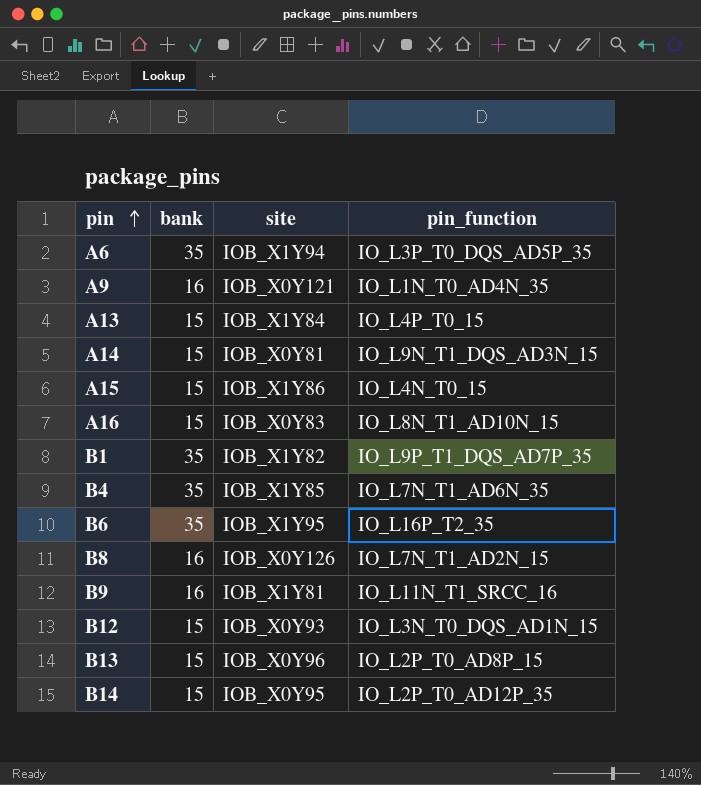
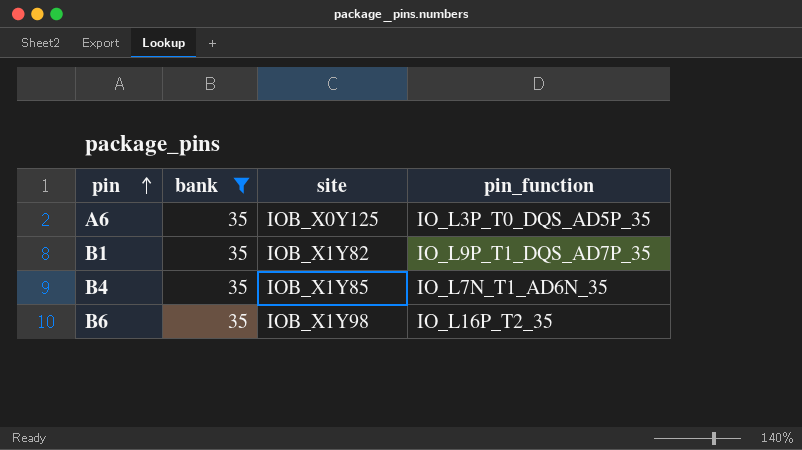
filter: none -> bank = 35
A6 | site: IOB_X1Y94 -> IOB_X0Y125
B6 | site: IOB_X1Y95 -> IOB_X1Y98

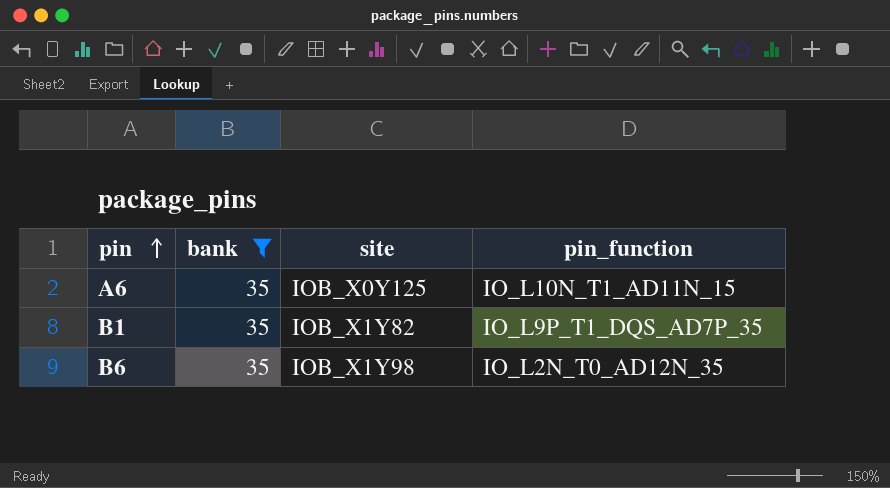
row B4: 35 | IOB_X1Y85 | IO_L7N_T1_AD6N_35 -> none
A6 | pin_function: IO_L3P_T0_DQS_AD5P_35 -> IO_L10N_T1_AD11N_15
B6 | pin_function: IO_L16P_T2_35 -> IO_L2N_T0_AD12N_35

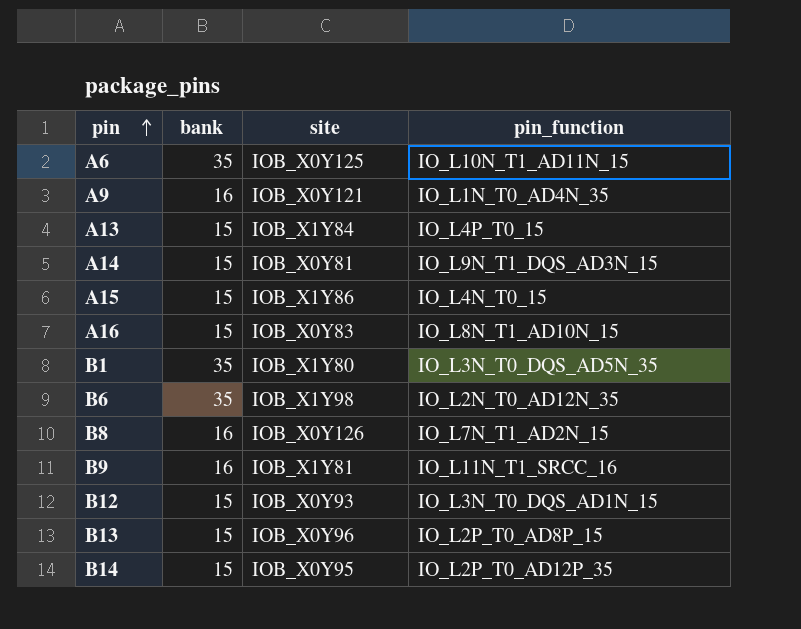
filter: bank = 35 -> none
B1 | site: IOB_X1Y82 -> IOB_X1Y80
B1 | pin_function: IO_L9P_T1_DQS_AD7P_35 -> IO_L3N_T0_DQS_AD5N_35

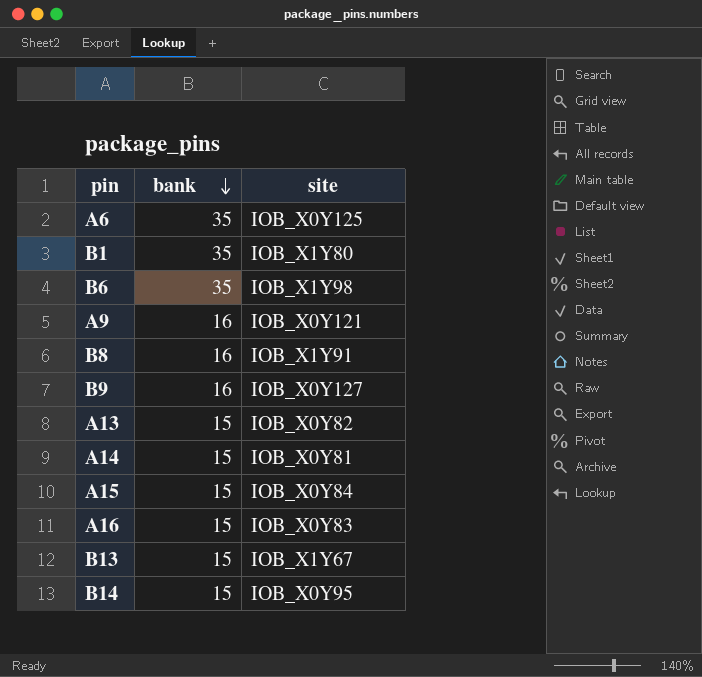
row order: pin ascending -> bank descending
column pin_function | position: 4 -> none
row B12: 15 | IOB_X0Y93 | IO_L3N_T0_DQS_AD1N_15 -> none
B8 | site: IOB_X0Y126 -> IOB_X1Y91
B9 | site: IOB_X1Y81 -> IOB_X0Y127
A13 | site: IOB_X1Y84 -> IOB_X0Y82
A15 | site: IOB_X1Y86 -> IOB_X0Y84
B13 | site: IOB_X0Y96 -> IOB_X1Y67

